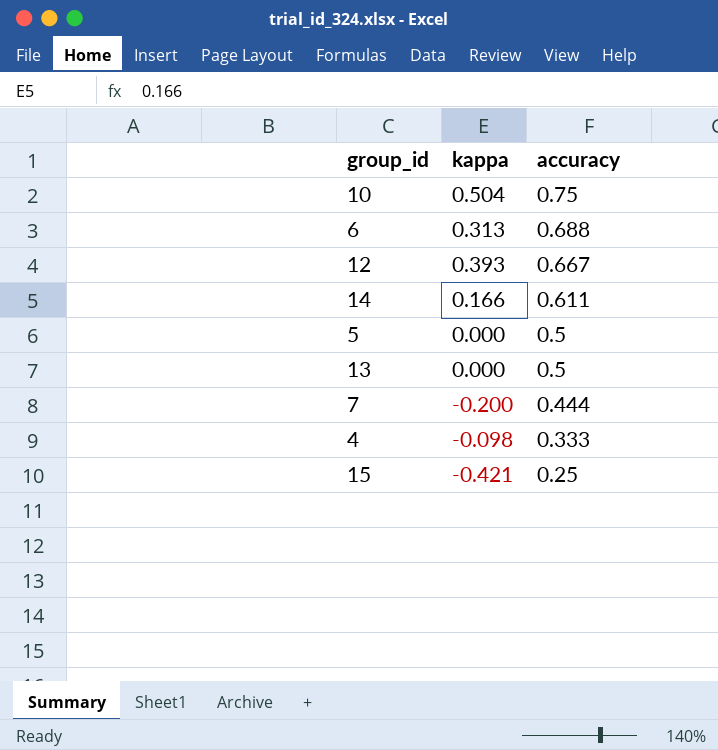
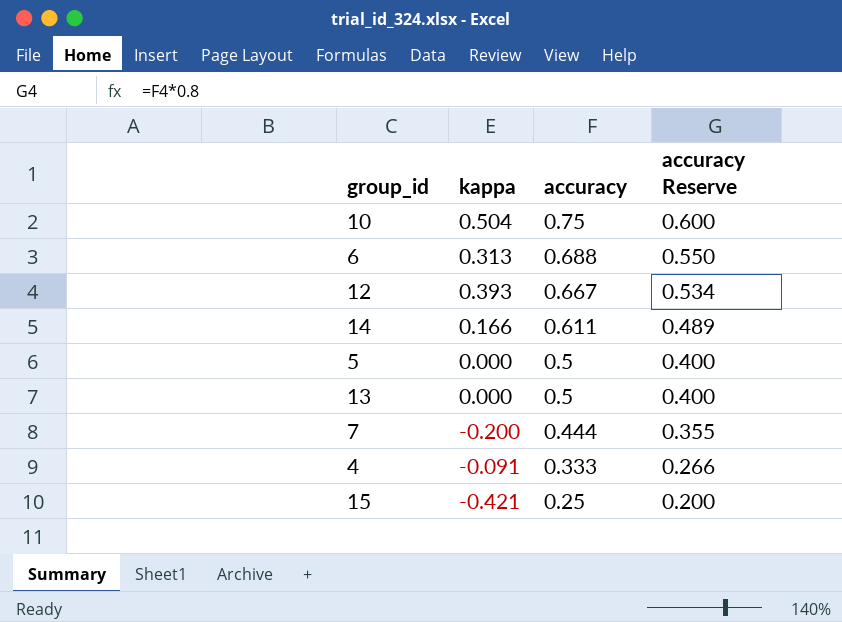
column accuracy Reserve | formula: none -> [accuracy] * 0.8
4 | kappa: -0.098 -> -0.091

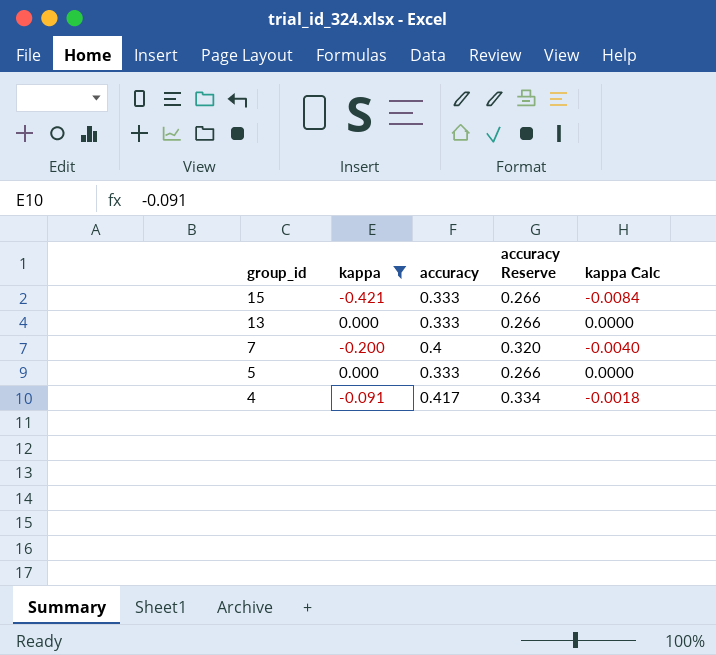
filter: none -> kappa <= 0.000
row order: accuracy descending -> group_id descending
column kappa Calc | formula: none -> [kappa] * 0.02
15 | accuracy: 0.25 -> 0.333
15 | accuracy Reserve: 0.200 -> 0.266
13 | accuracy: 0.5 -> 0.333
13 | accuracy Reserve: 0.400 -> 0.266
7 | accuracy: 0.444 -> 0.4
7 | accuracy Reserve: 0.355 -> 0.320
5 | accuracy: 0.5 -> 0.333
5 | accuracy Reserve: 0.400 -> 0.266
4 | accuracy: 0.333 -> 0.417
4 | accuracy Reserve: 0.266 -> 0.334

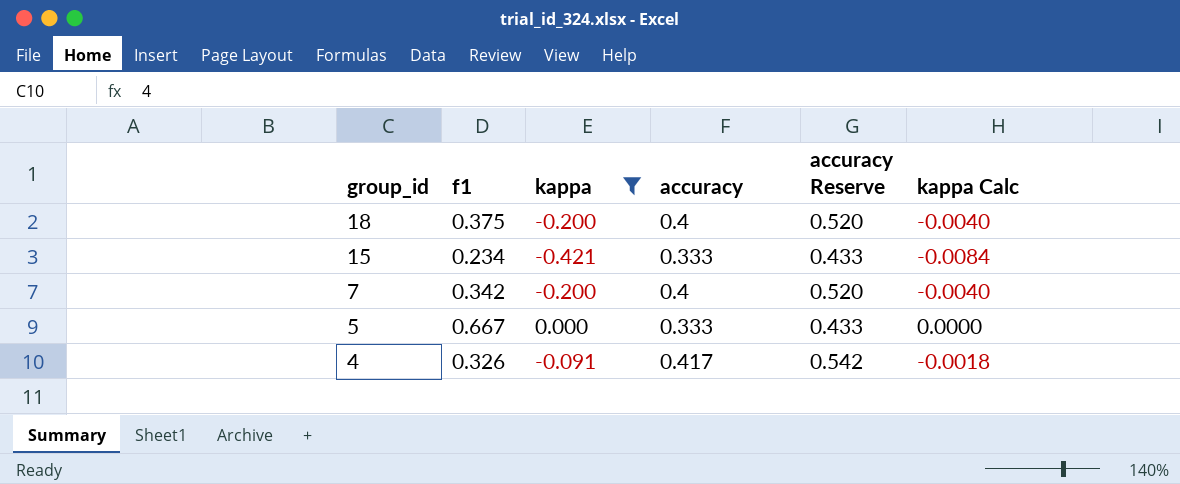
column f1 | position: none -> 2
column accuracy Reserve | formula: [accuracy] * 0.8 -> [accuracy] * 1.3
row 13: 0.000 | 0.333 | 0.266 | 0.0000 -> none
row 18: none -> 0.375 | -0.200 | 0.4 | 0.520 | -0.0040

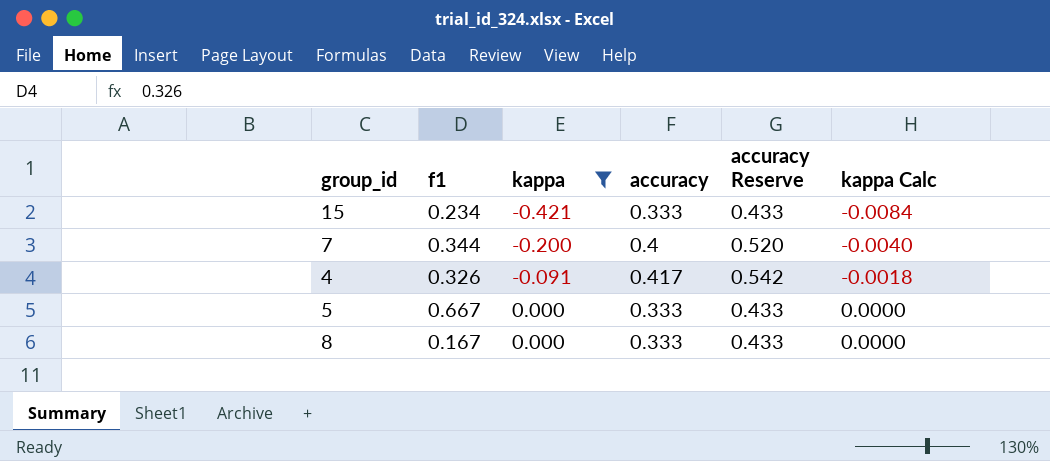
row order: group_id descending -> kappa ascending
row 18: 0.375 | -0.200 | 0.4 | 0.520 | -0.0040 -> none
7 | f1: 0.342 -> 0.344
row 8: none -> 0.167 | 0.000 | 0.333 | 0.433 | 0.0000

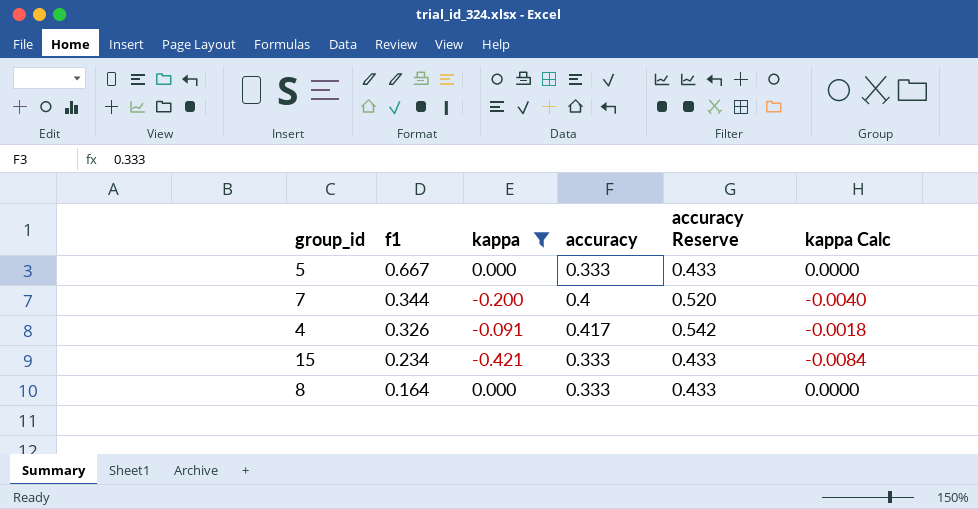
row order: kappa ascending -> f1 descending
8 | f1: 0.167 -> 0.164

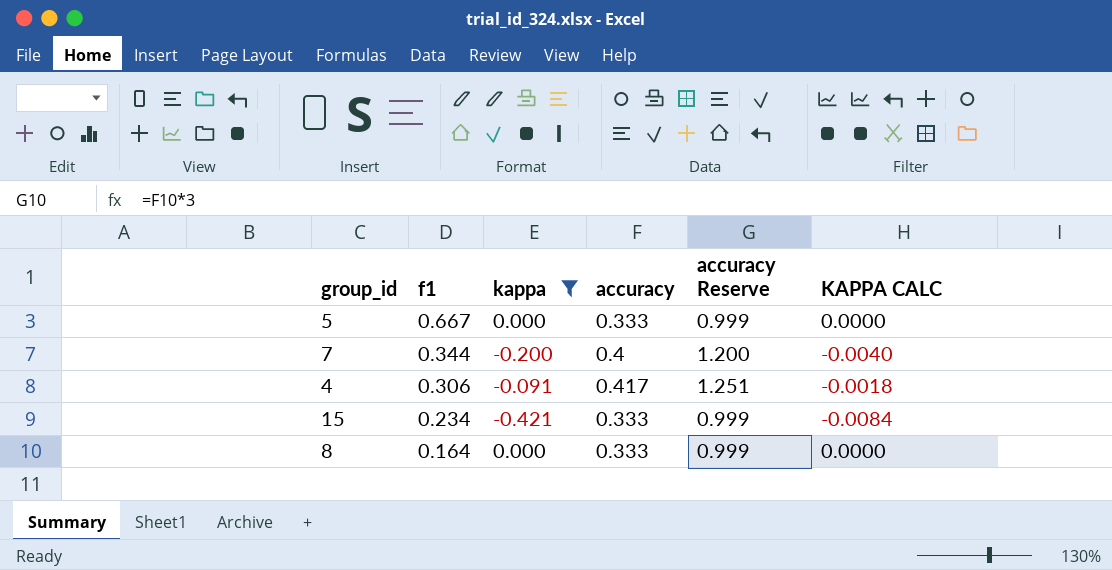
column accuracy Reserve | formula: [accuracy] * 1.3 -> [accuracy] * 3
column name: kappa Calc -> KAPPA CALC
4 | f1: 0.326 -> 0.306

